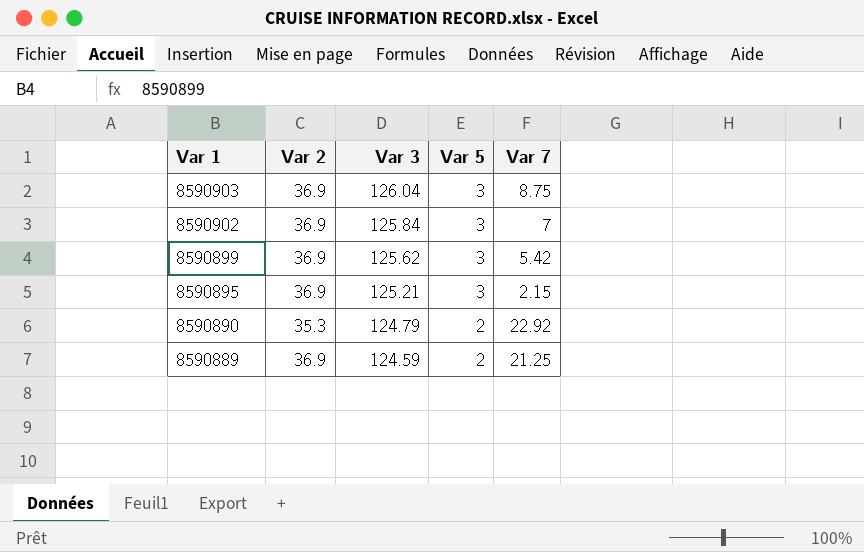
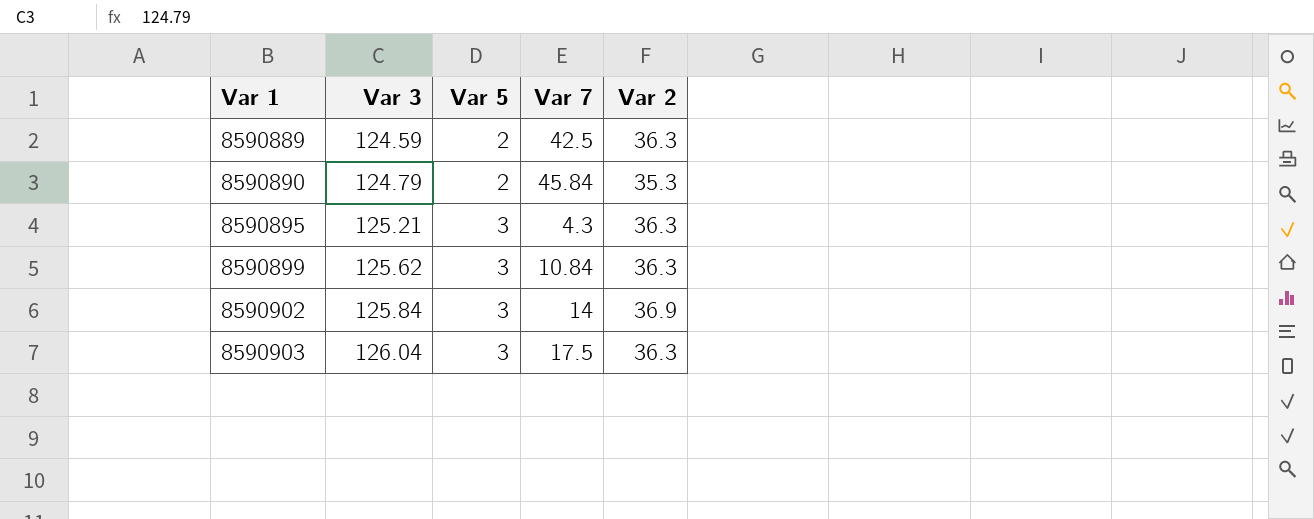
row order: Var 1 descending -> Var 1 ascending
column Var 2 | position: 2 -> 5
8590889 | Var 7: 21.25 -> 42.5
8590889 | Var 2: 36.9 -> 36.3
8590890 | Var 7: 22.92 -> 45.84
8590895 | Var 7: 2.15 -> 4.3
8590895 | Var 2: 36.9 -> 36.3
8590899 | Var 7: 5.42 -> 10.84
8590899 | Var 2: 36.9 -> 36.3
8590902 | Var 7: 7 -> 14
8590903 | Var 7: 8.75 -> 17.5
8590903 | Var 2: 36.9 -> 36.3

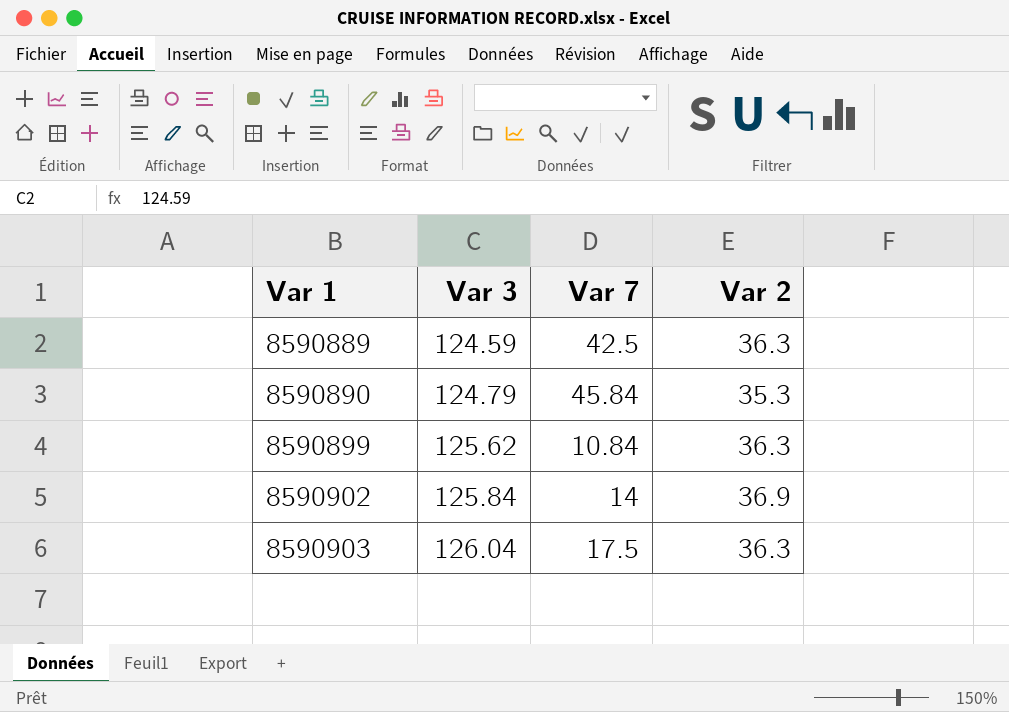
column Var 5 | position: 3 -> none
row 8590895: 125.21 | 3 | 4.3 | 36.3 -> none

